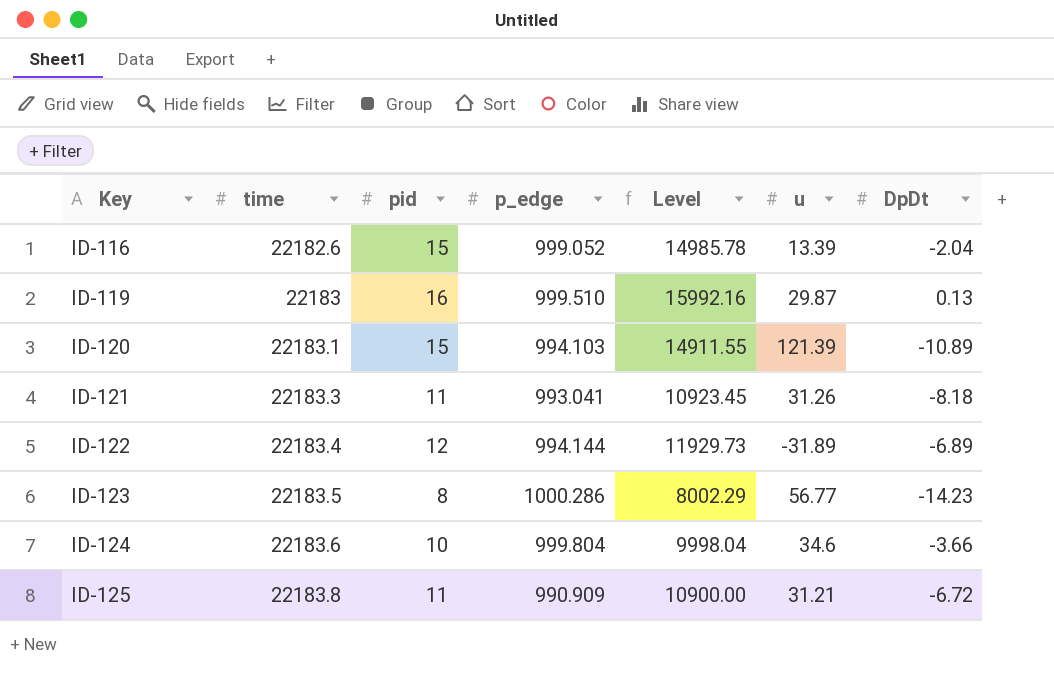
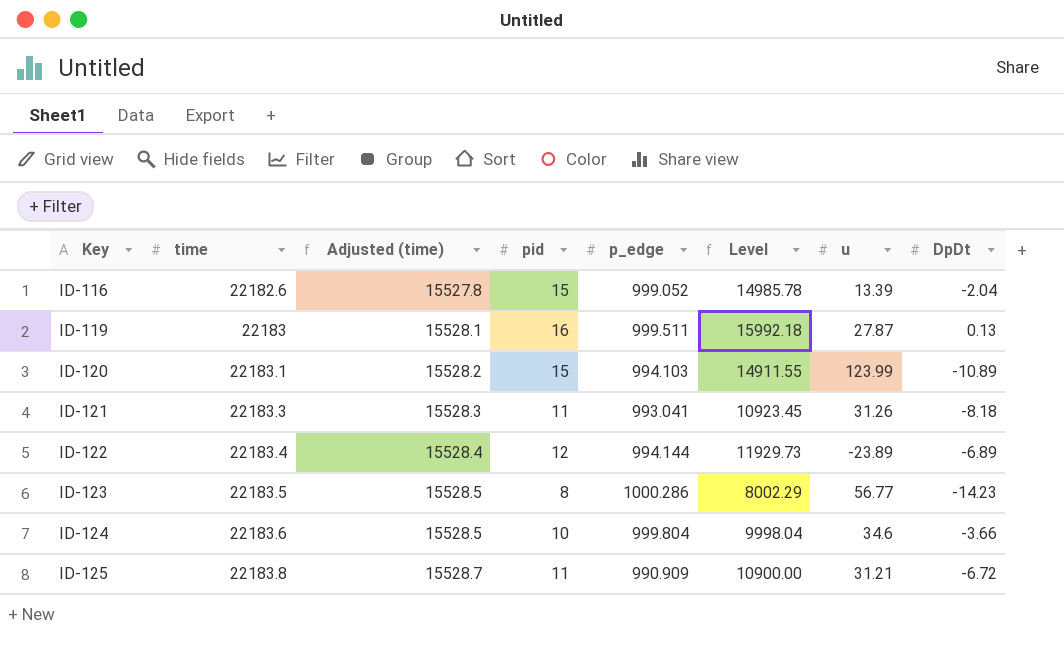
column Adjusted (time) | formula: none -> [time] * 0.7
ID-119 | p_edge: 999.510 -> 999.511
ID-119 | Level: 15992.16 -> 15992.18
ID-119 | u: 29.87 -> 27.87
ID-120 | u: 121.39 -> 123.99
ID-122 | u: -31.89 -> -23.89

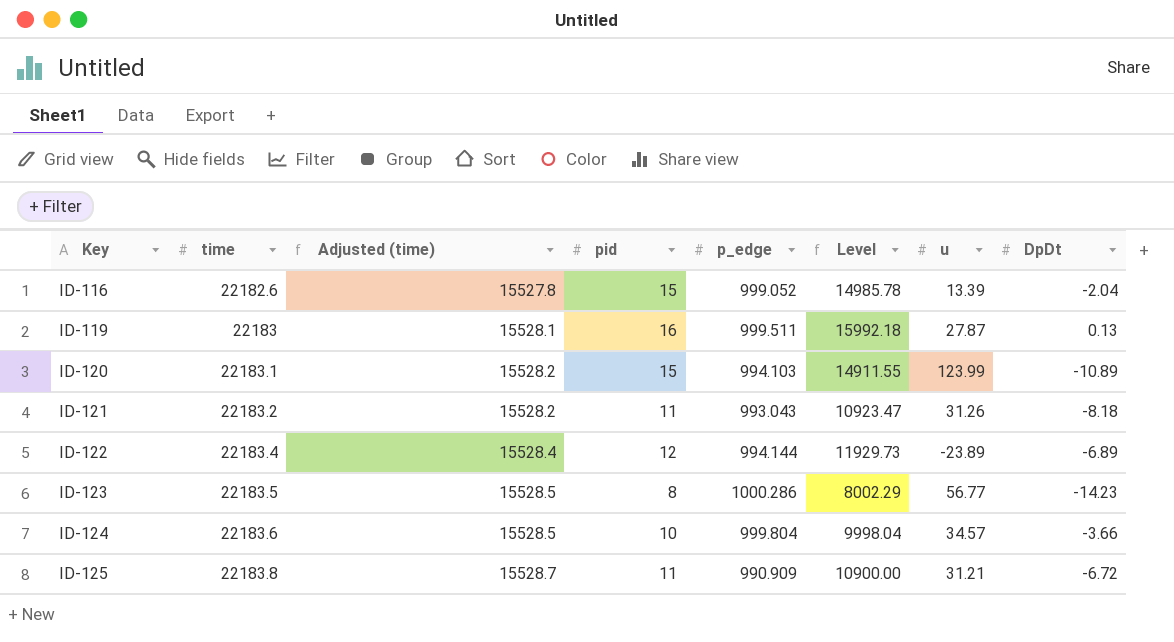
ID-121 | time: 22183.3 -> 22183.2
ID-121 | Adjusted (time): 15528.3 -> 15528.2
ID-121 | p_edge: 993.041 -> 993.043
ID-121 | Level: 10923.45 -> 10923.47
ID-124 | u: 34.6 -> 34.57

